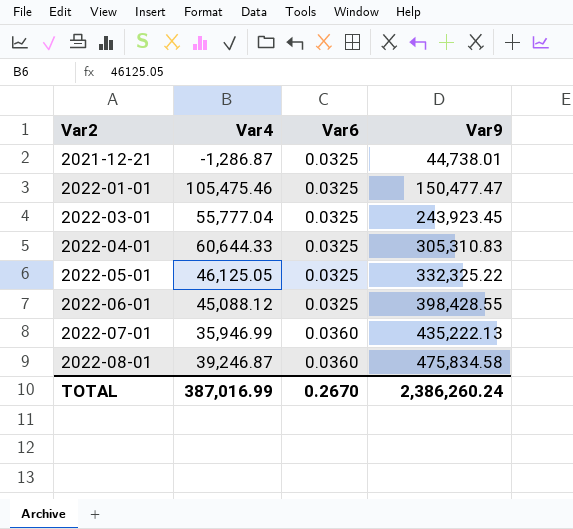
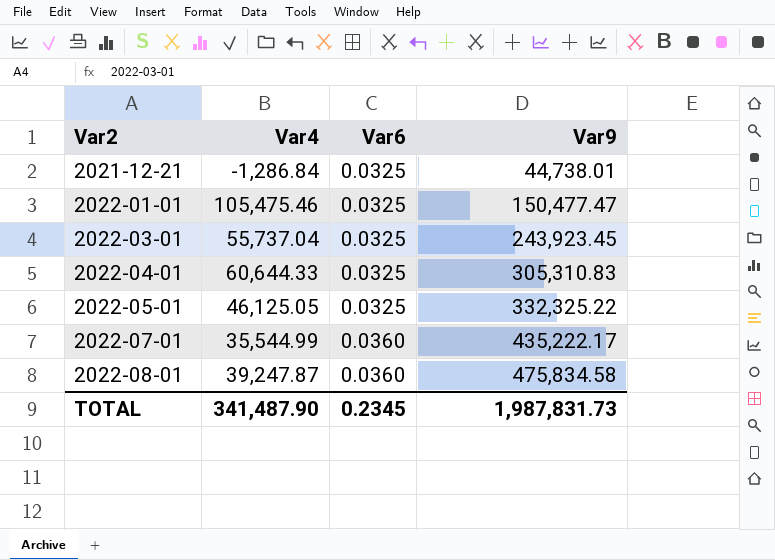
row 2022-06-01: 45,088.12 | 0.0325 | 398,428.55 -> none
2021-12-21 | Var4: -1,286.87 -> -1,286.84
2022-03-01 | Var4: 55,777.04 -> 55,737.04
2022-07-01 | Var4: 35,946.99 -> 35,544.99
2022-07-01 | Var9: 435,222.13 -> 435,222.17
2022-08-01 | Var4: 39,246.87 -> 39,247.87
TOTAL | Var4: 387,016.99 -> 341,487.90
TOTAL | Var6: 0.2670 -> 0.2345
TOTAL | Var9: 2,386,260.24 -> 1,987,831.73

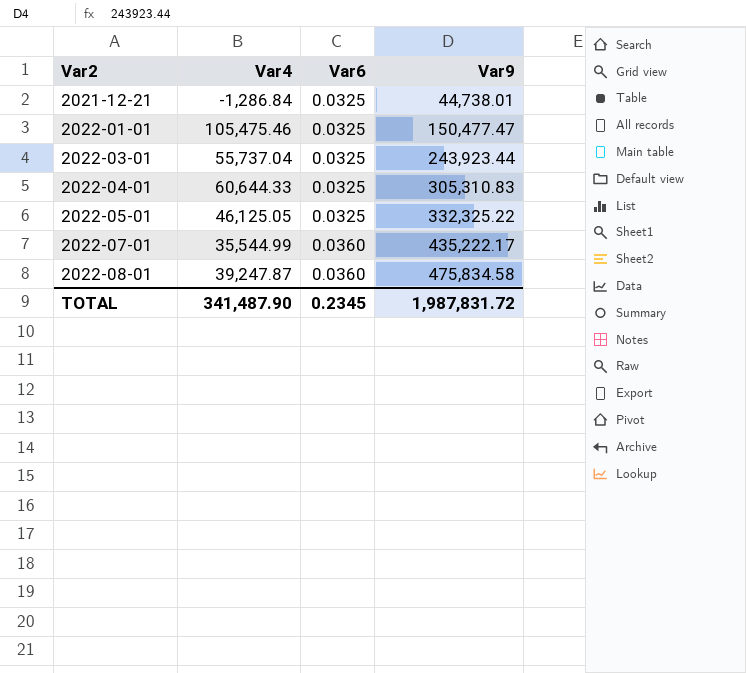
2022-03-01 | Var9: 243,923.45 -> 243,923.44
TOTAL | Var9: 1,987,831.73 -> 1,987,831.72

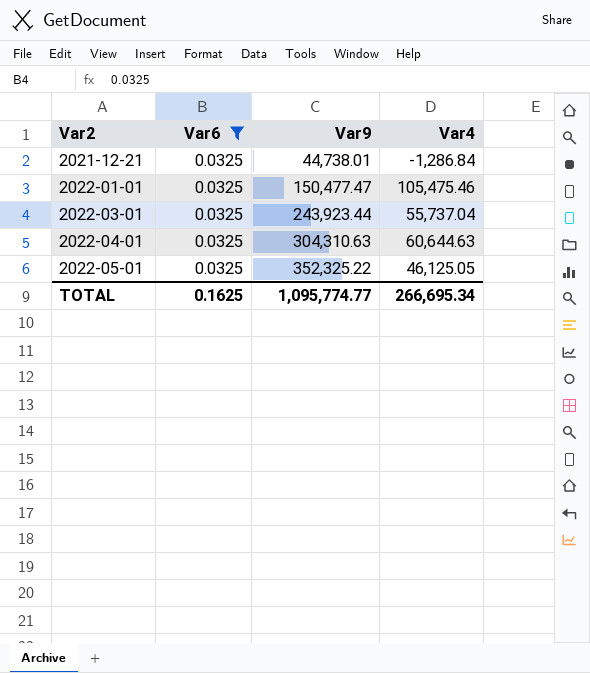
filter: none -> Var6 = 0.0325
column Var4 | position: 2 -> 4
2022-04-01 | Var9: 305,310.83 -> 304,310.63
2022-04-01 | Var4: 60,644.33 -> 60,644.63
2022-05-01 | Var9: 332,325.22 -> 352,325.22
TOTAL | Var6: 0.2345 -> 0.1625
TOTAL | Var9: 1,987,831.72 -> 1,095,774.77
TOTAL | Var4: 341,487.90 -> 266,695.34

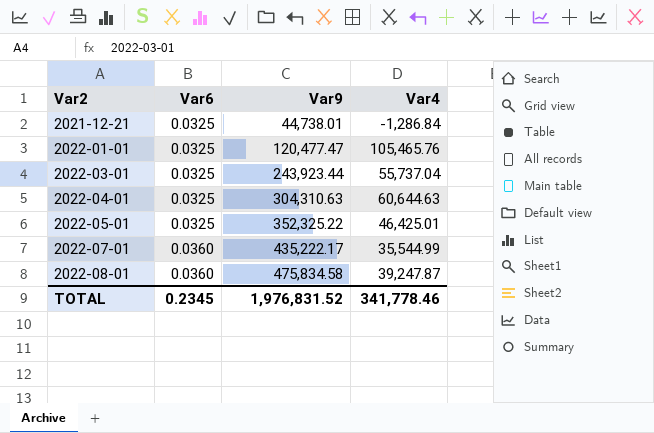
filter: Var6 = 0.0325 -> none
2022-01-01 | Var9: 150,477.47 -> 120,477.47
2022-01-01 | Var4: 105,475.46 -> 105,465.76
2022-05-01 | Var4: 46,125.05 -> 46,425.01
TOTAL | Var6: 0.1625 -> 0.2345
TOTAL | Var9: 1,095,774.77 -> 1,976,831.52
TOTAL | Var4: 266,695.34 -> 341,778.46

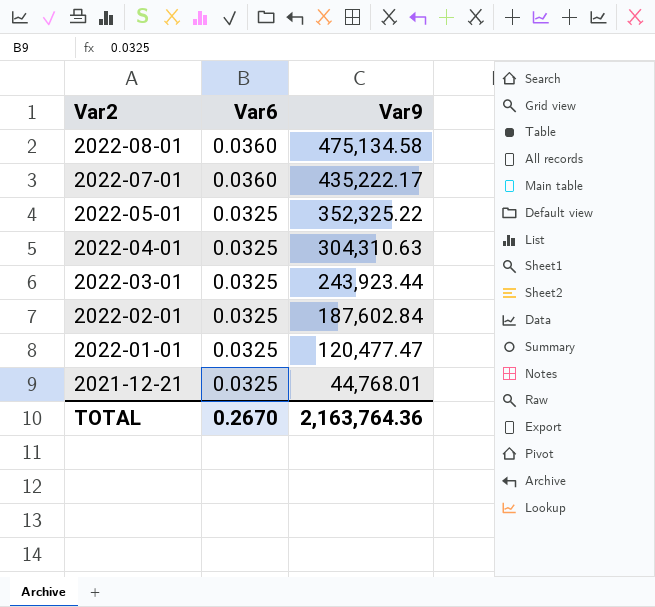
row order: Var2 ascending -> Var2 descending
column Var4 | position: 4 -> none
2022-08-01 | Var9: 475,834.58 -> 475,134.58
row 2022-02-01: none -> 0.0325 | 187,602.84
2021-12-21 | Var9: 44,738.01 -> 44,768.01
TOTAL | Var6: 0.2345 -> 0.2670
TOTAL | Var9: 1,976,831.52 -> 2,163,764.36

